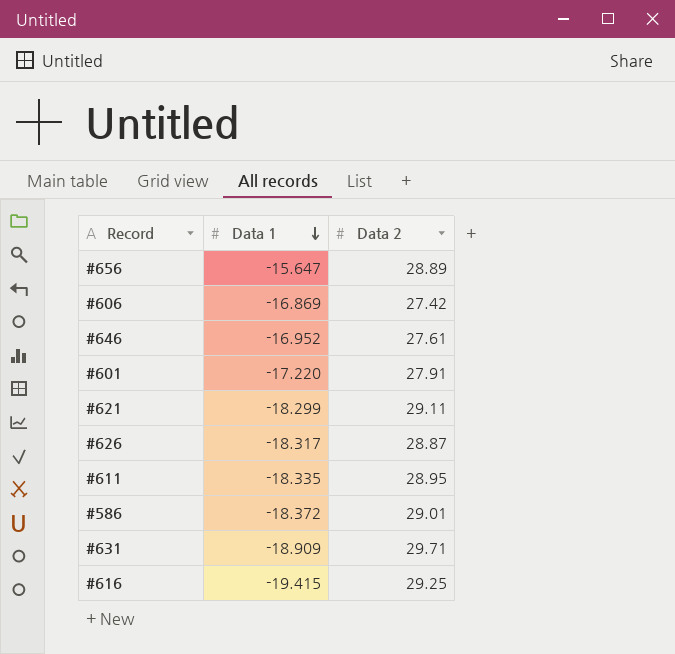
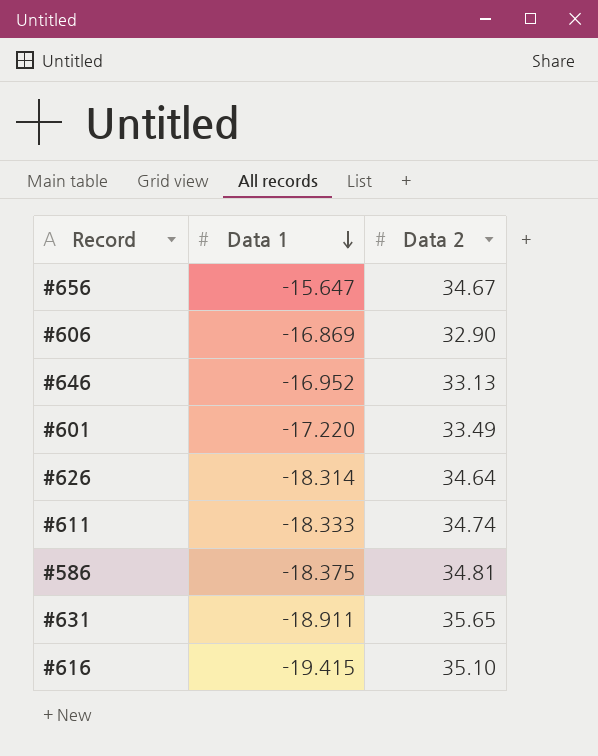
row #621: -18.299 | 29.11 -> none
#656 | Data 2: 28.89 -> 34.67
#606 | Data 2: 27.42 -> 32.90
#646 | Data 2: 27.61 -> 33.13
#601 | Data 2: 27.91 -> 33.49
#626 | Data 1: -18.317 -> -18.314
#626 | Data 2: 28.87 -> 34.64
#611 | Data 1: -18.335 -> -18.333
#611 | Data 2: 28.95 -> 34.74
#586 | Data 1: -18.372 -> -18.375
#586 | Data 2: 29.01 -> 34.81
#631 | Data 1: -18.909 -> -18.911
#631 | Data 2: 29.71 -> 35.65
#616 | Data 2: 29.25 -> 35.10

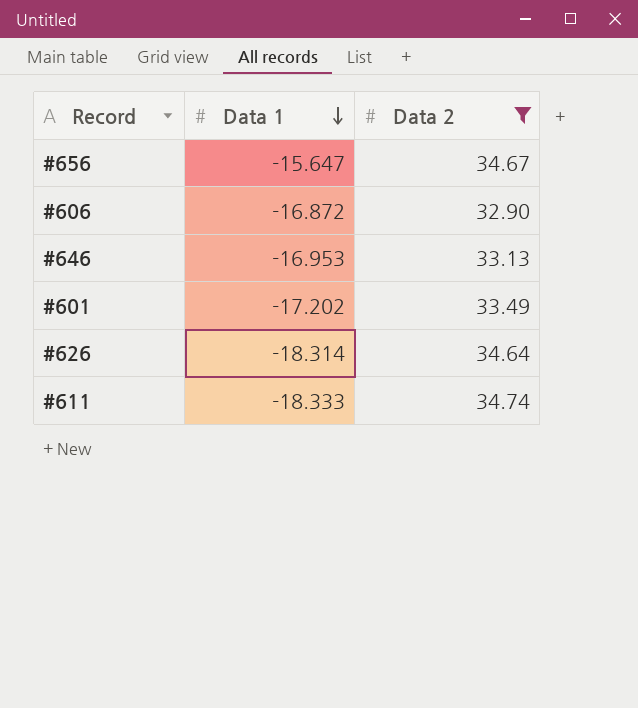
filter: none -> Data 2 <= 34.74
#606 | Data 1: -16.869 -> -16.872
#646 | Data 1: -16.952 -> -16.953
#601 | Data 1: -17.220 -> -17.202

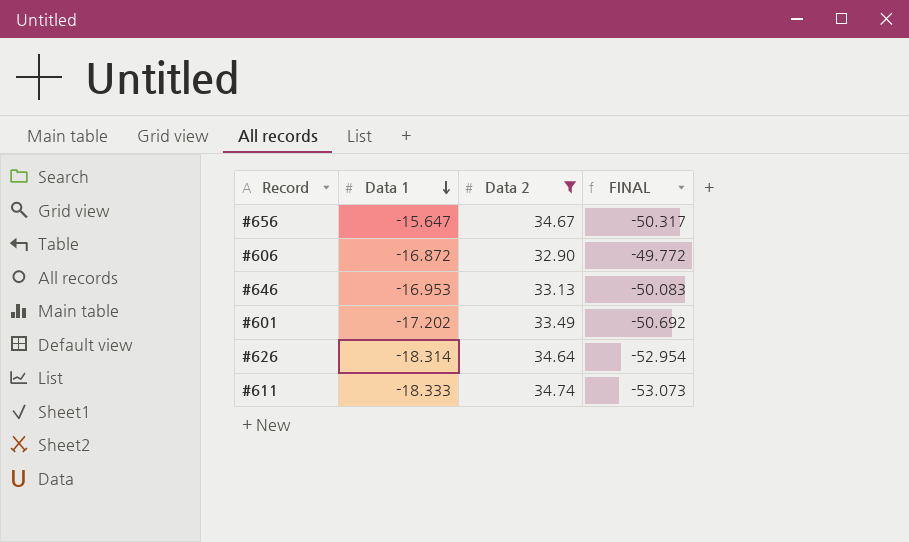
column FINAL | formula: none -> [Data 1] - [Data 2]

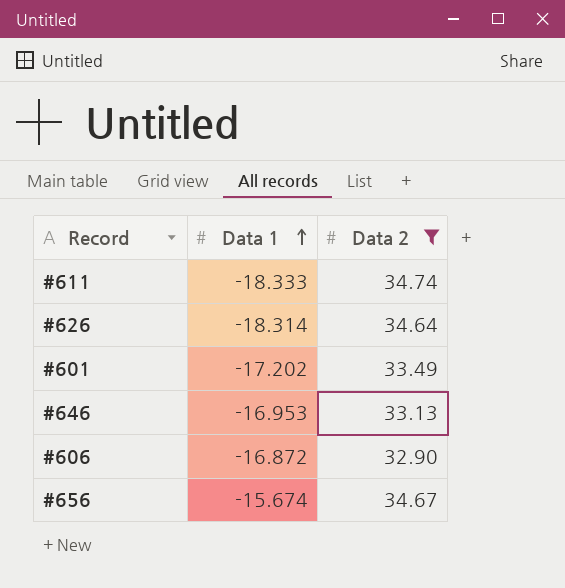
row order: Data 1 descending -> Data 1 ascending
column FINAL | formula: [Data 1] - [Data 2] -> none
#656 | Data 1: -15.647 -> -15.674

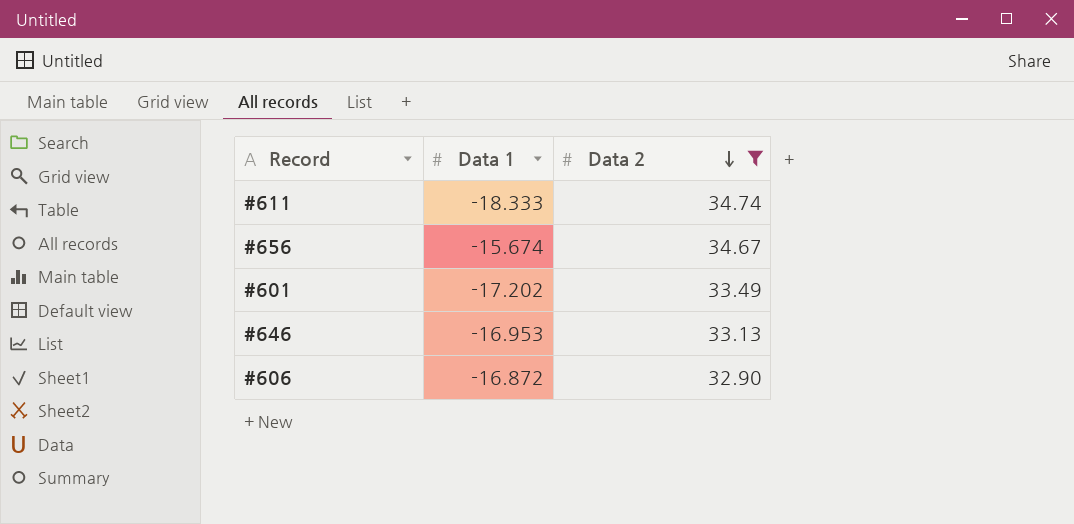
row order: Data 1 ascending -> Data 2 descending
row #626: -18.314 | 34.64 -> none

